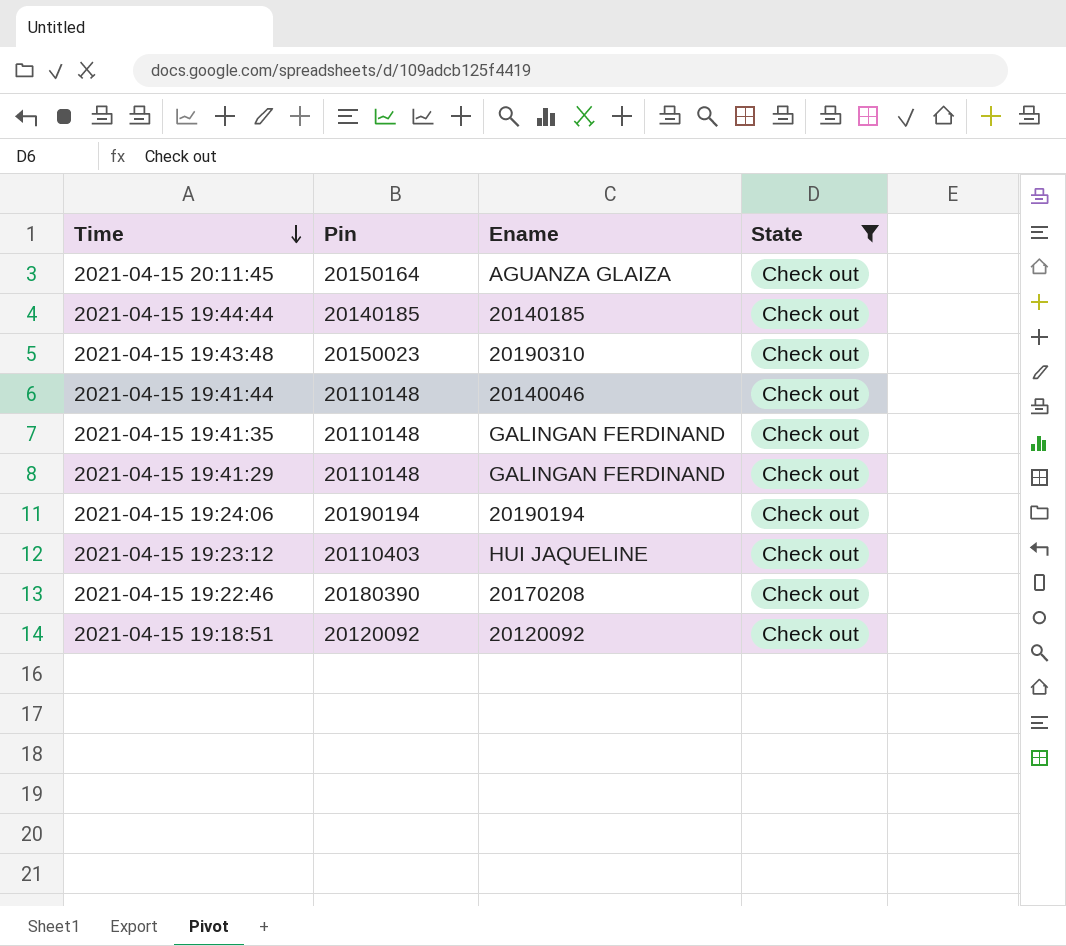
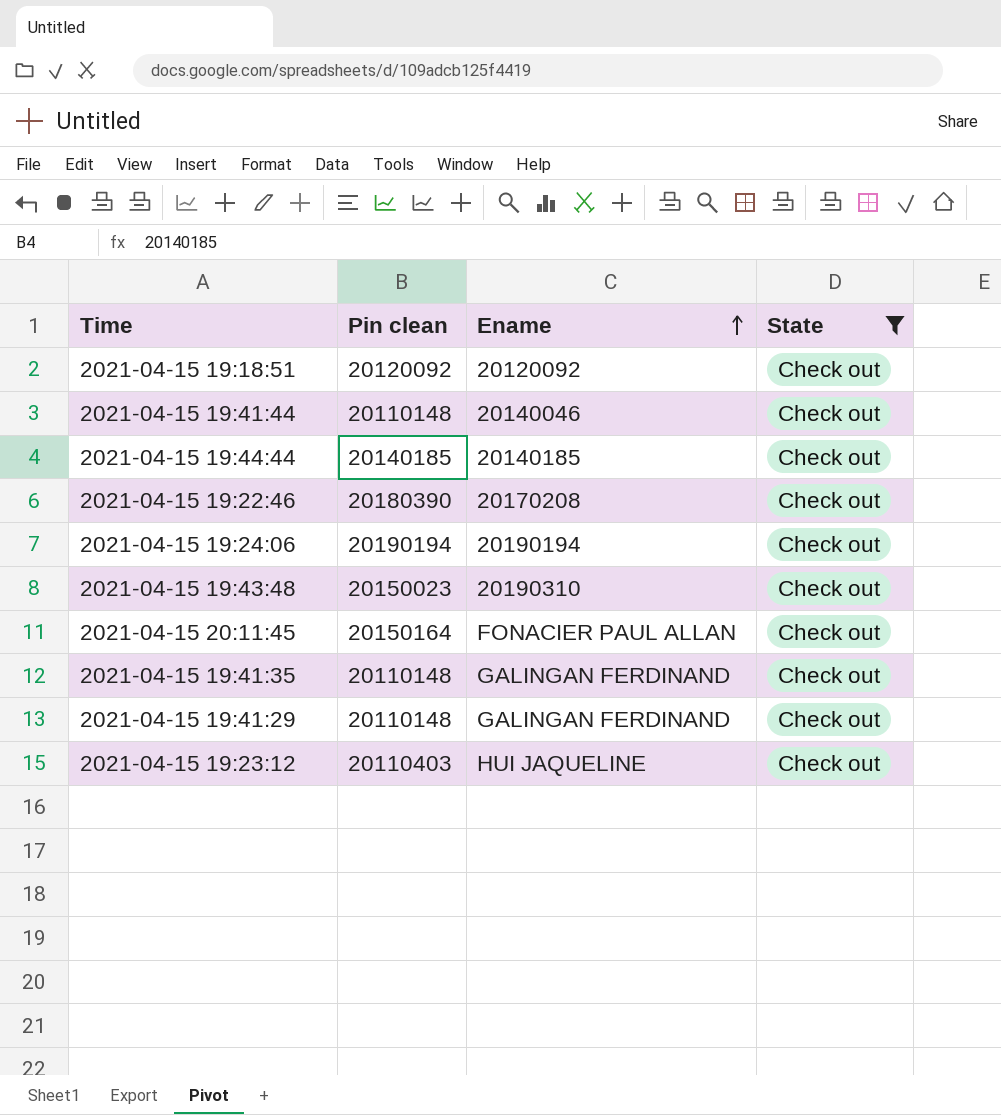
row order: Time descending -> Ename ascending
column name: Pin -> Pin clean
2021-04-15 20:11:45 | Ename: AGUANZA GLAIZA -> FONACIER PAUL ALLAN

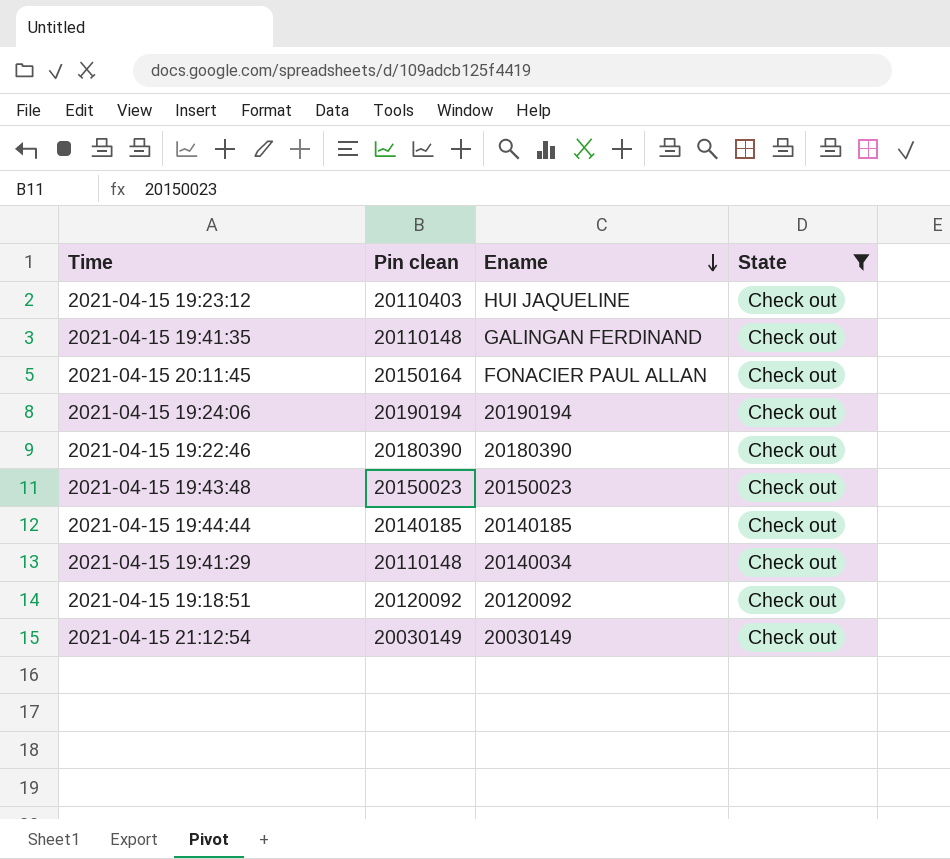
row order: Ename ascending -> Ename descending
row 2021-04-15 19:41:44: 20110148 | 20140046 | Check out -> none
2021-04-15 19:22:46 | Ename: 20170208 -> 20180390
2021-04-15 19:43:48 | Ename: 20190310 -> 20150023
2021-04-15 19:41:29 | Ename: GALINGAN FERDINAND -> 20140034
row 2021-04-15 21:12:54: none -> 20030149 | 20030149 | Check out

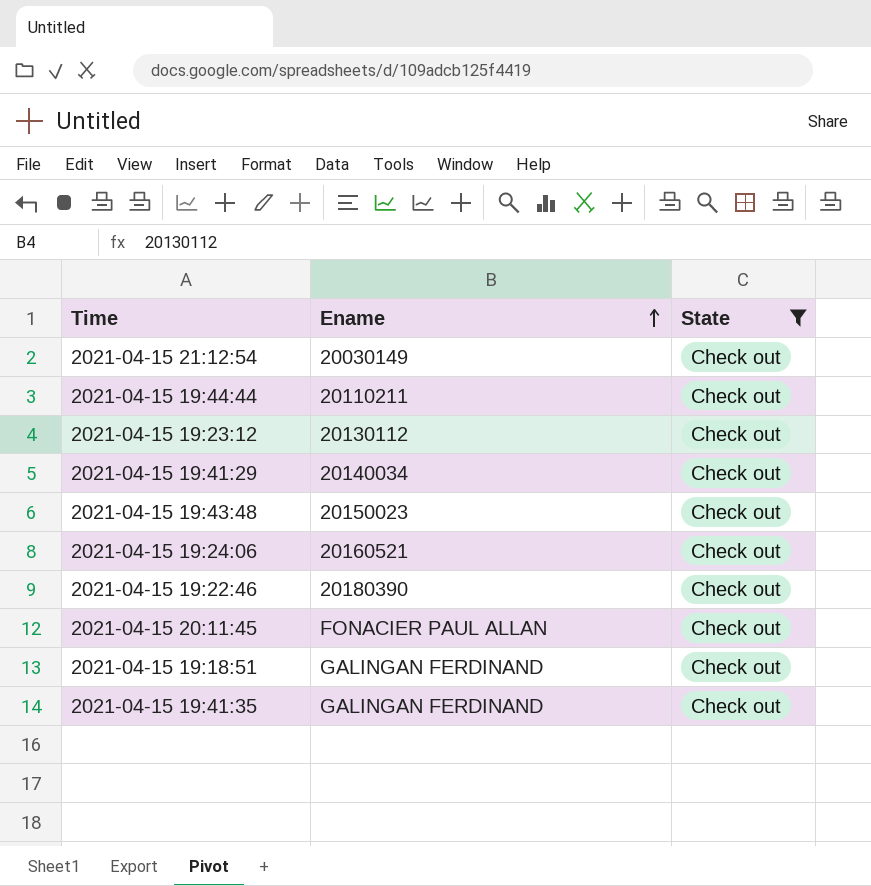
row order: Ename descending -> Ename ascending
column Pin clean | position: 2 -> none
2021-04-15 19:44:44 | Ename: 20140185 -> 20110211
2021-04-15 19:23:12 | Ename: HUI JAQUELINE -> 20130112
2021-04-15 19:24:06 | Ename: 20190194 -> 20160521
2021-04-15 19:18:51 | Ename: 20120092 -> GALINGAN FERDINAND

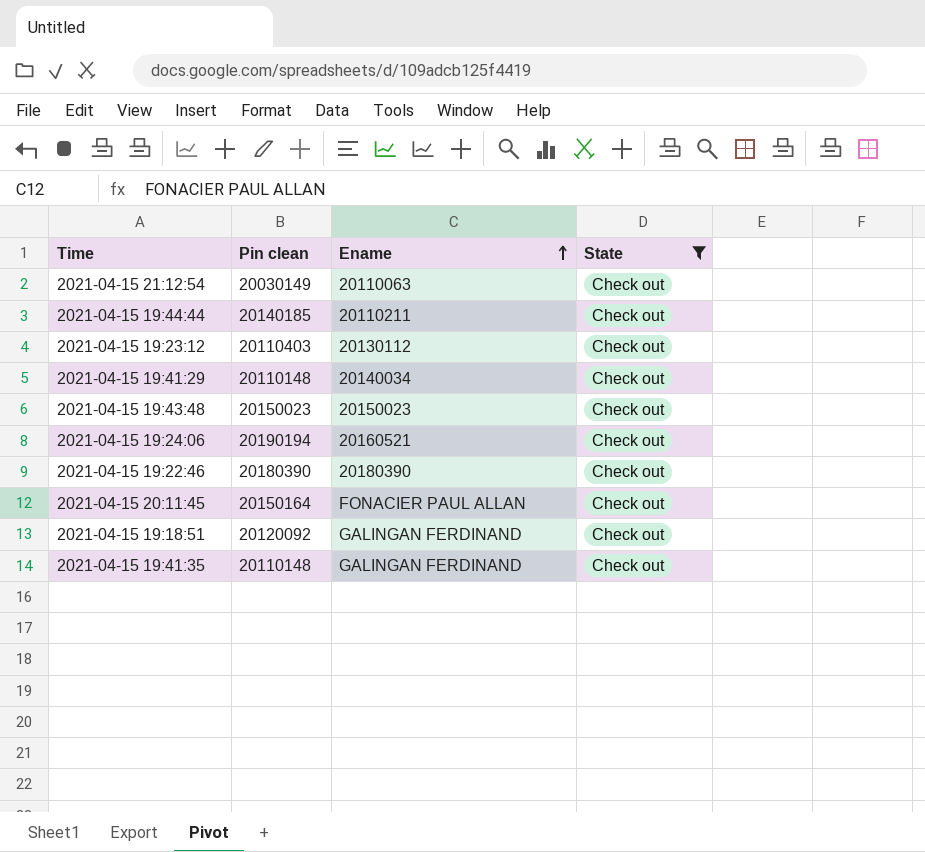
column Pin clean | position: none -> 2
2021-04-15 21:12:54 | Ename: 20030149 -> 20110063

